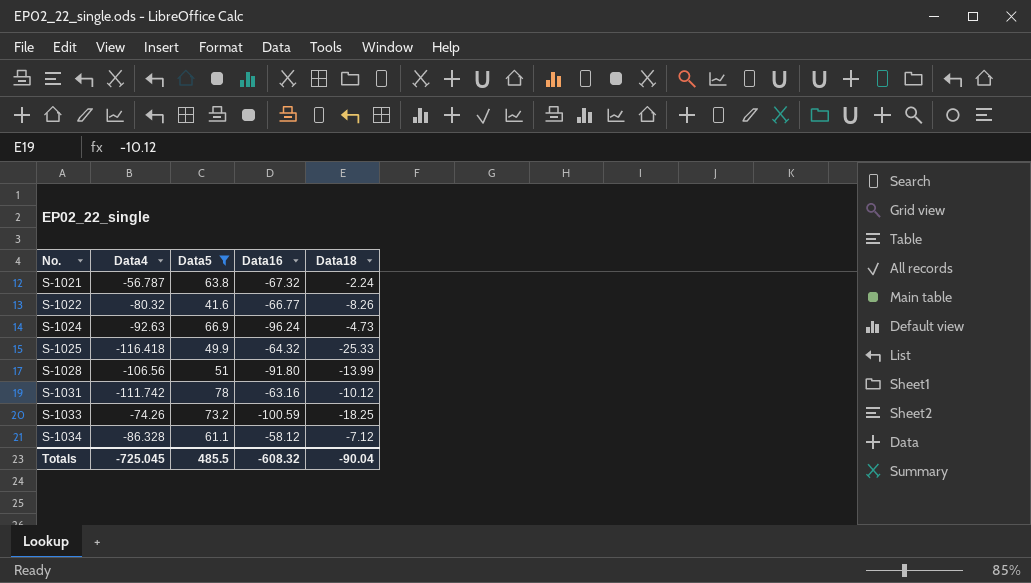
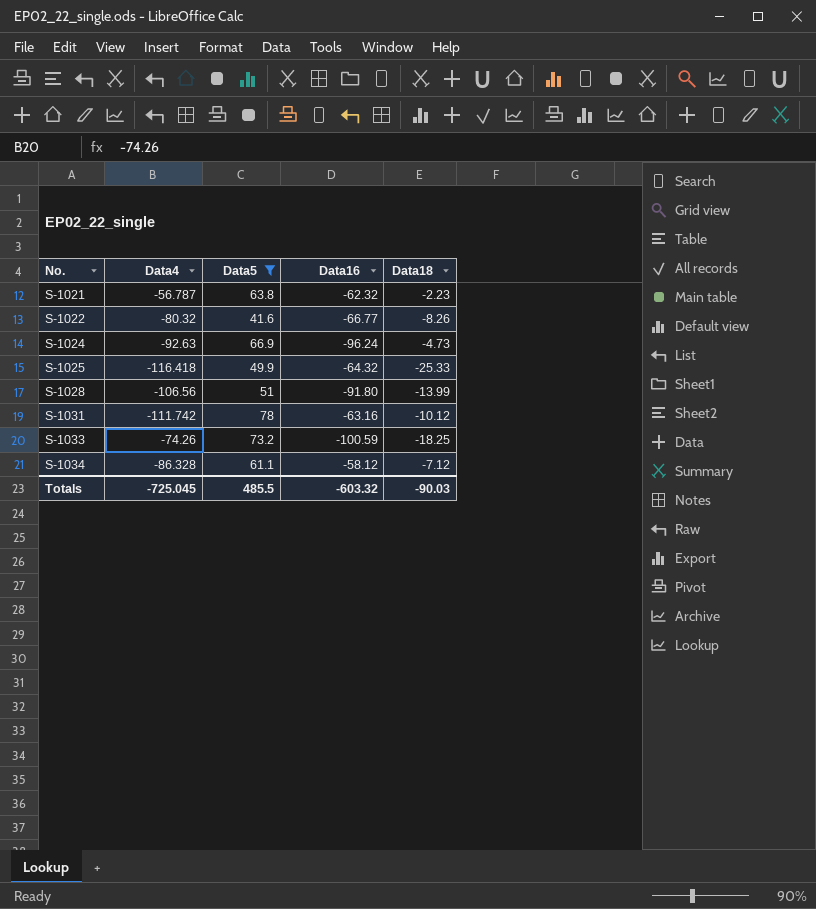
S-1021 | Data16: -67.32 -> -62.32
S-1021 | Data18: -2.24 -> -2.23
Totals | Data16: -608.32 -> -603.32
Totals | Data18: -90.04 -> -90.03

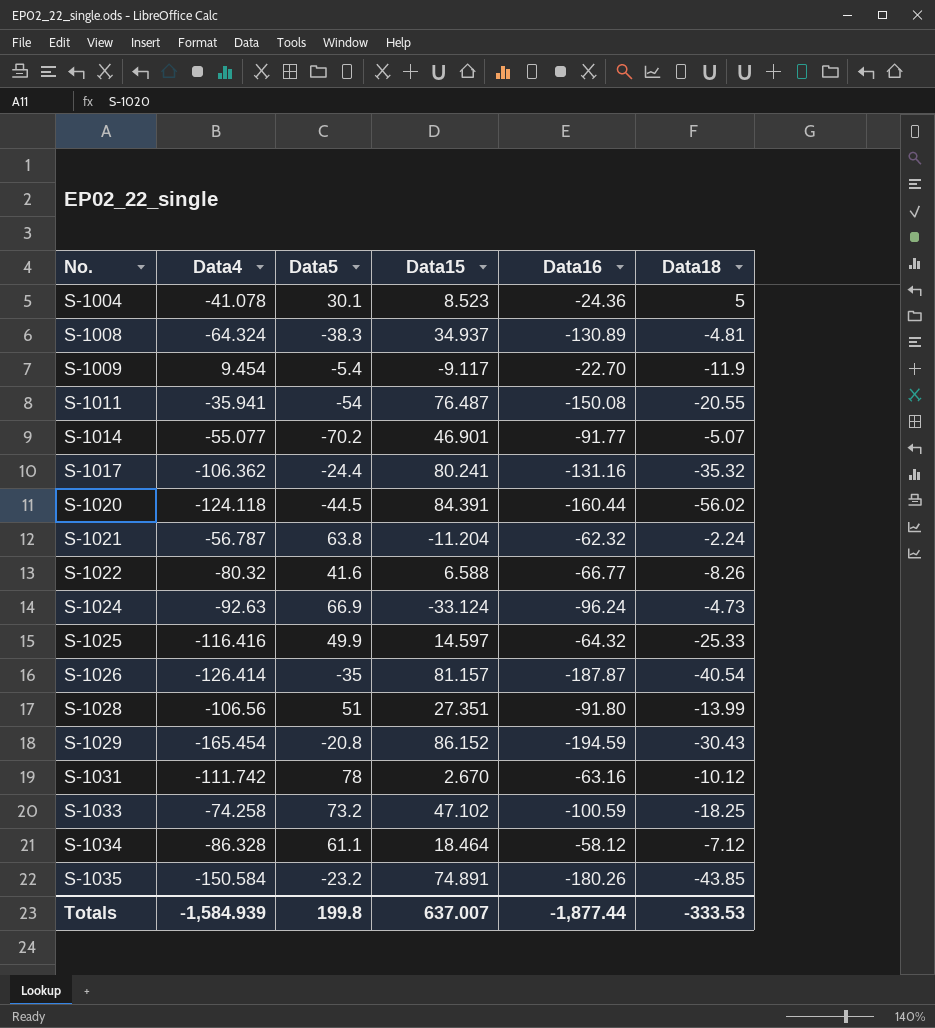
filter: Data5 >= 41.6 -> none
column Data15 | position: none -> 4
S-1021 | Data18: -2.23 -> -2.24
S-1025 | Data4: -116.418 -> -116.416
S-1033 | Data4: -74.26 -> -74.258
Totals | Data4: -725.045 -> -1,584.939
Totals | Data5: 485.5 -> 199.8
Totals | Data16: -603.32 -> -1,877.44
Totals | Data18: -90.03 -> -333.53

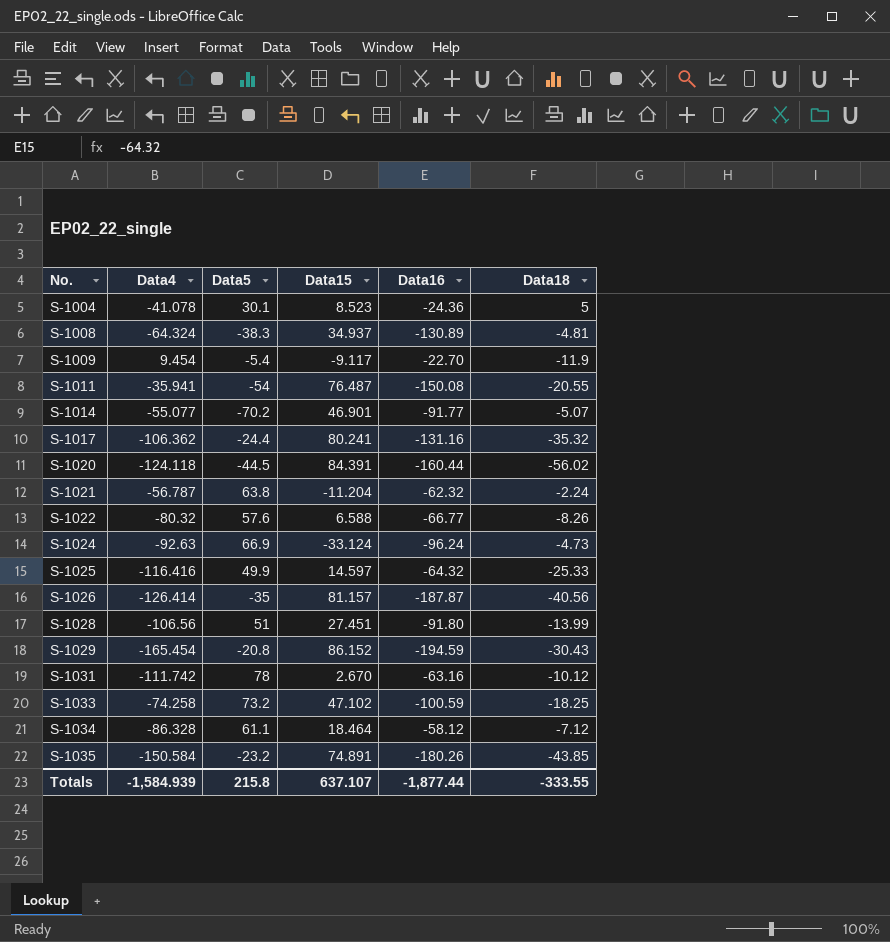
S-1022 | Data5: 41.6 -> 57.6
S-1026 | Data18: -40.54 -> -40.56
S-1028 | Data15: 27.351 -> 27.451
Totals | Data5: 199.8 -> 215.8
Totals | Data15: 637.007 -> 637.107
Totals | Data18: -333.53 -> -333.55

